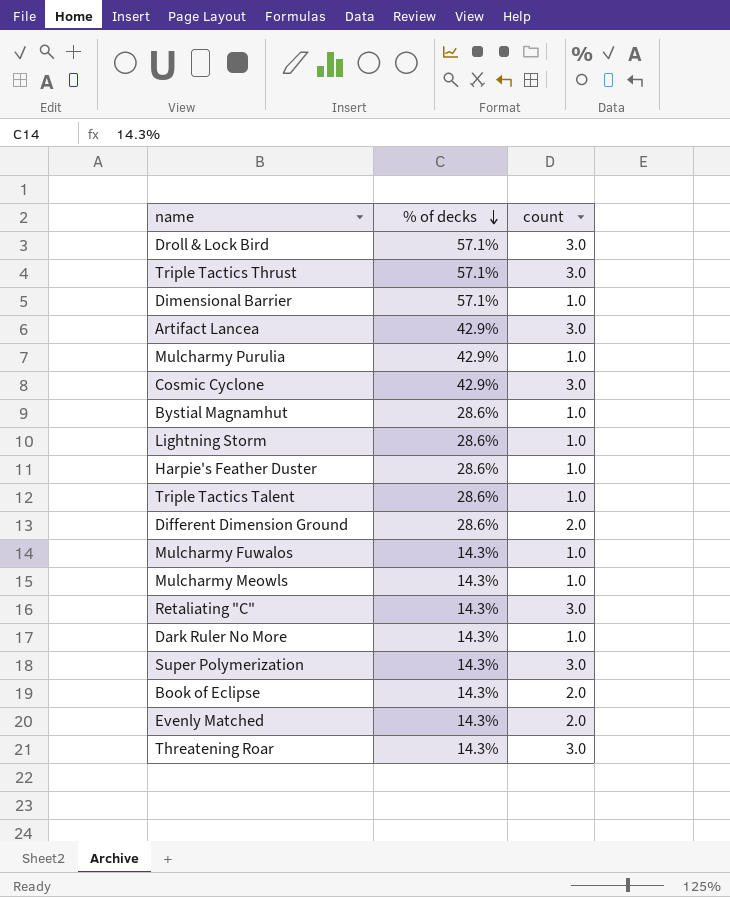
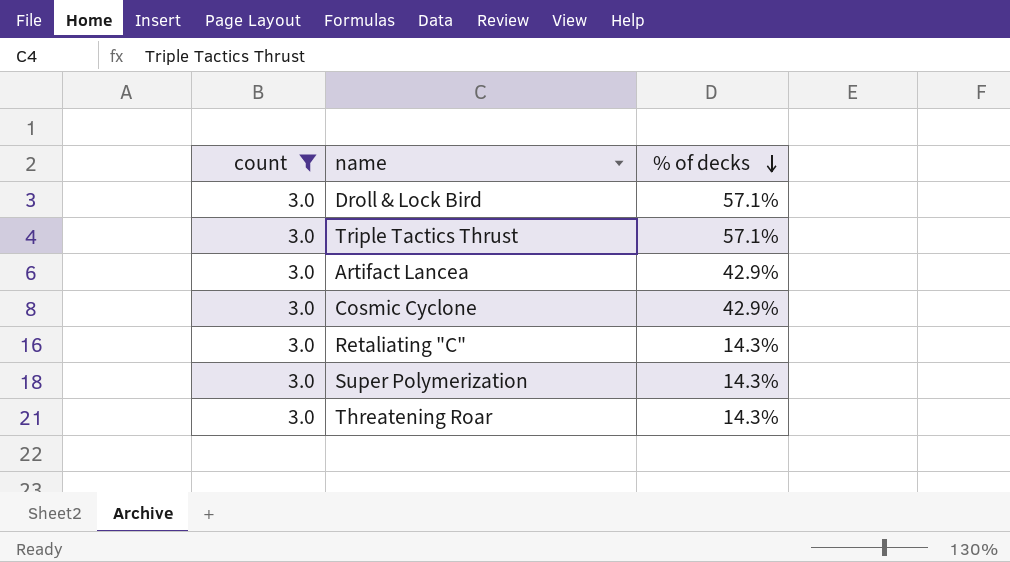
filter: none -> count = 3.0
column count | position: 3 -> 1

